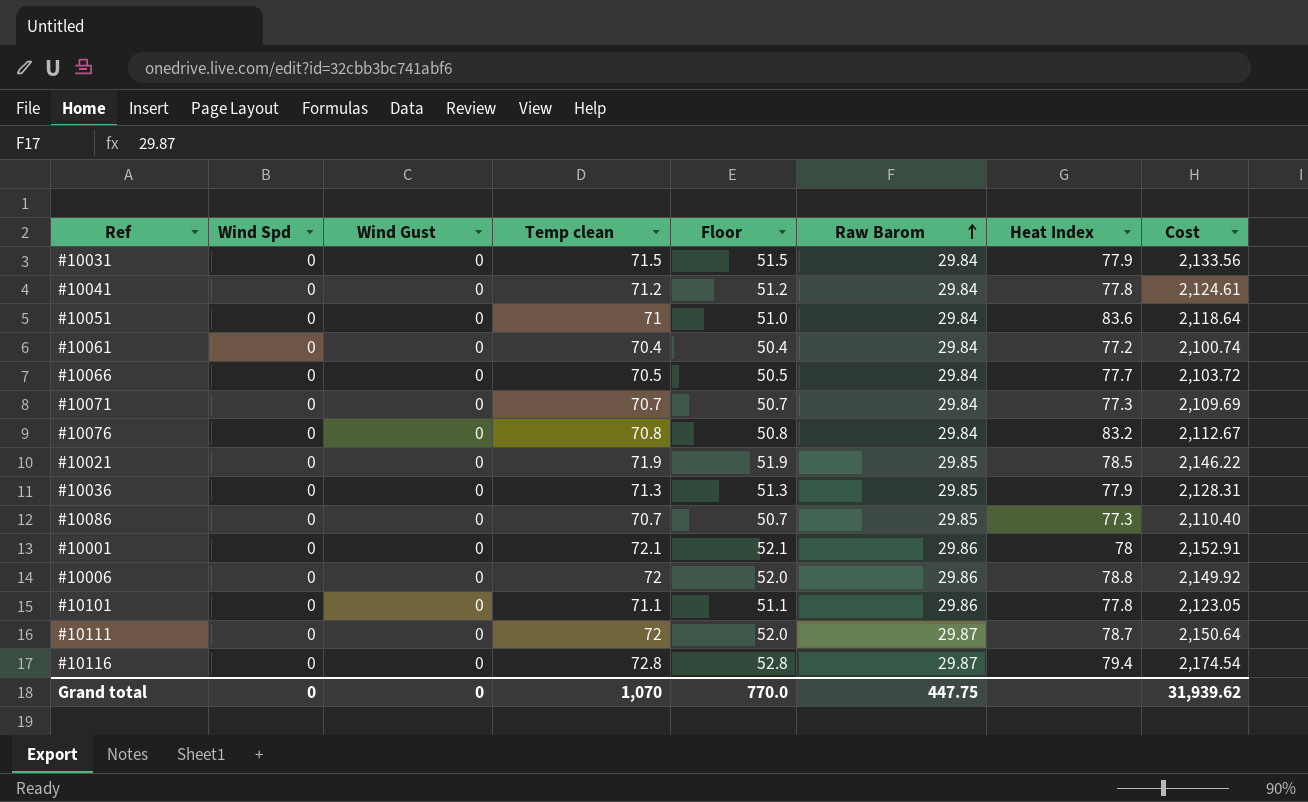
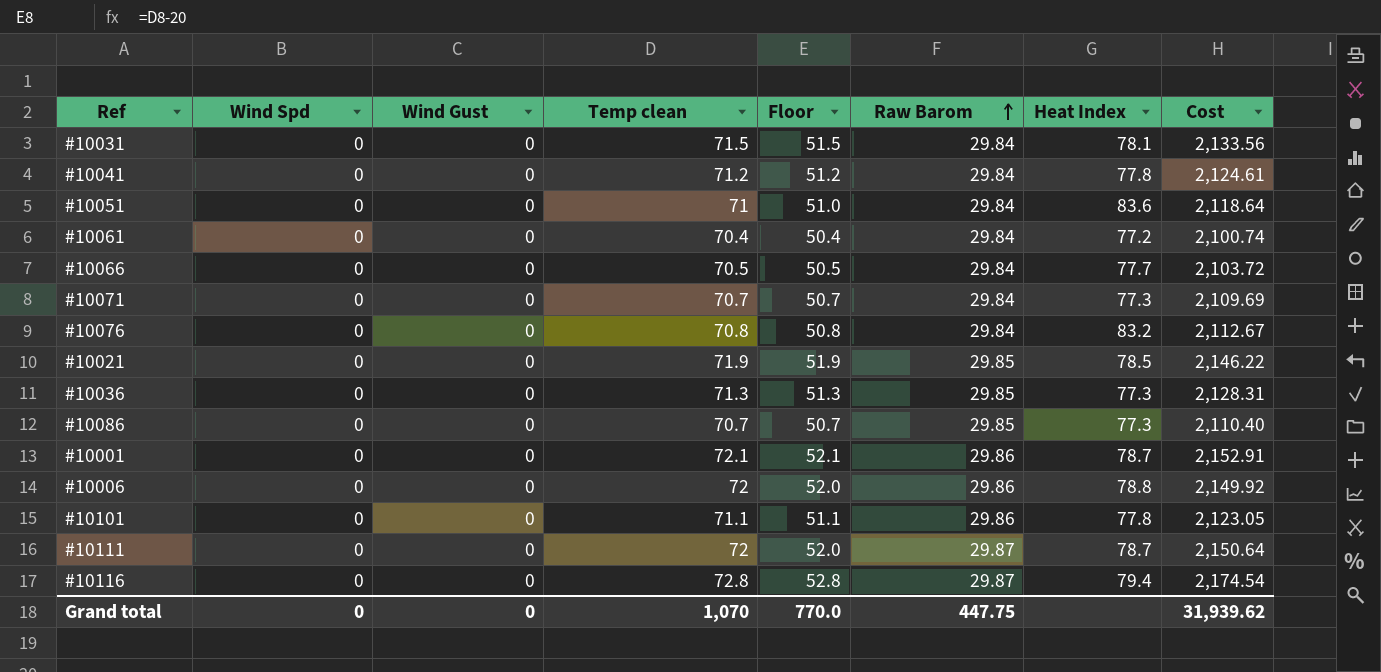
#10031 | Heat Index: 77.9 -> 78.1
#10036 | Heat Index: 77.9 -> 77.3
#10001 | Heat Index: 78 -> 78.7

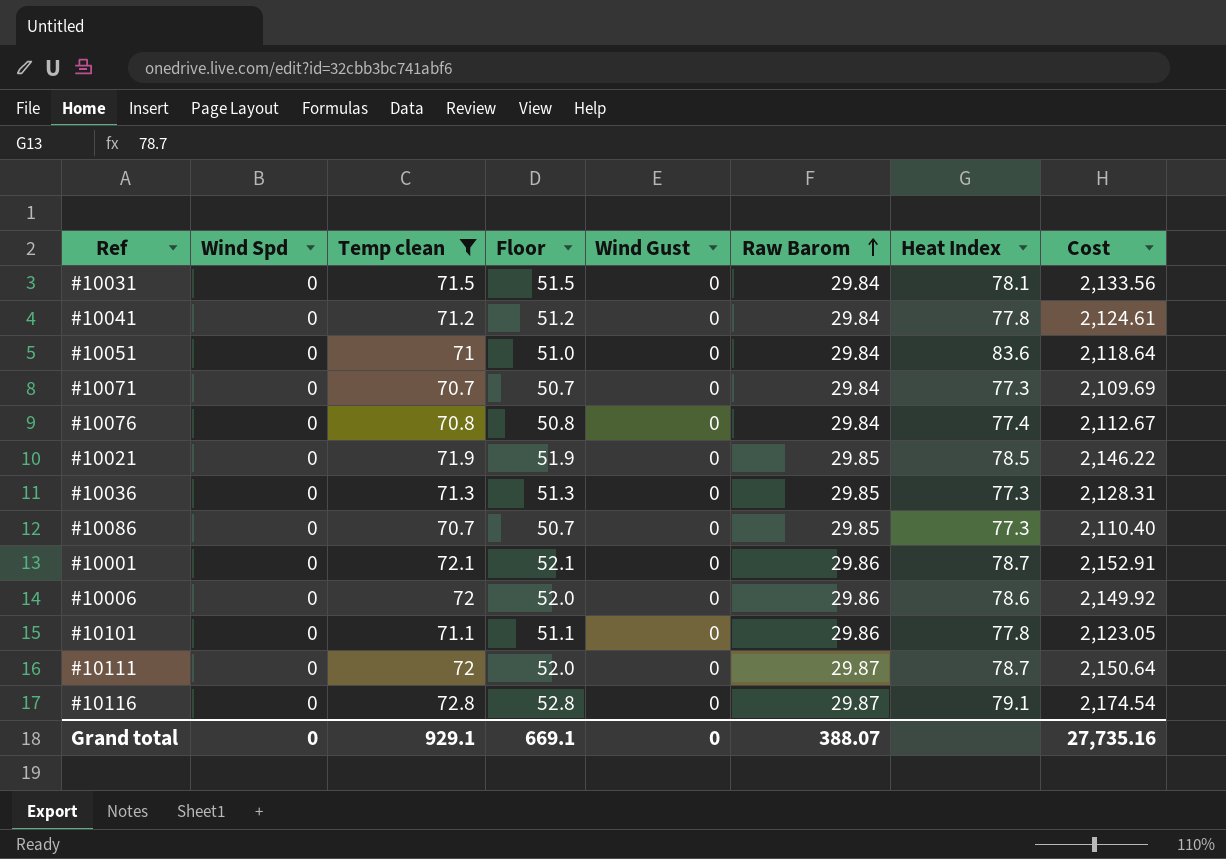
filter: none -> Temp clean >= 70.7
column Wind Gust | position: 3 -> 5
#10076 | Heat Index: 83.2 -> 77.4
#10006 | Heat Index: 78.8 -> 78.6
#10116 | Heat Index: 79.4 -> 79.1
Grand total | Temp clean: 1,070 -> 929.1
Grand total | Floor: 770.0 -> 669.1
Grand total | Raw Barom: 447.75 -> 388.07
Grand total | Cost: 31,939.62 -> 27,735.16

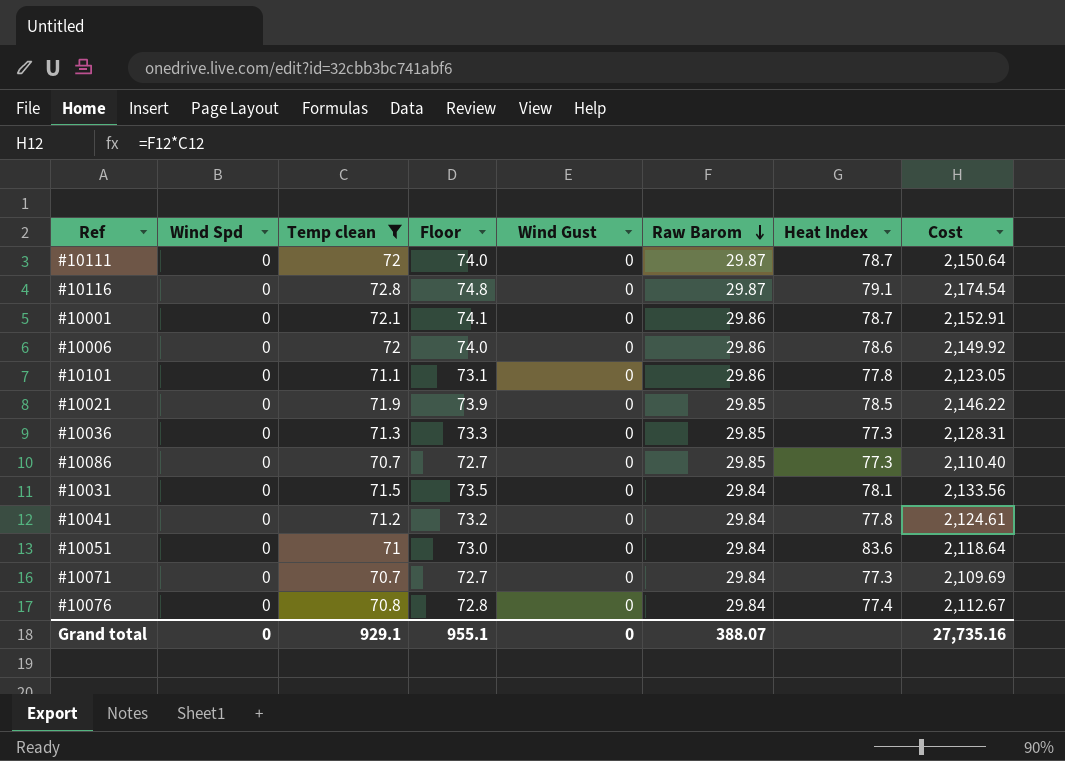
row order: Raw Barom ascending -> Raw Barom descending
column Floor | formula: [Temp clean] - 20 -> [Temp clean] + 2
Grand total | Floor: 669.1 -> 955.1

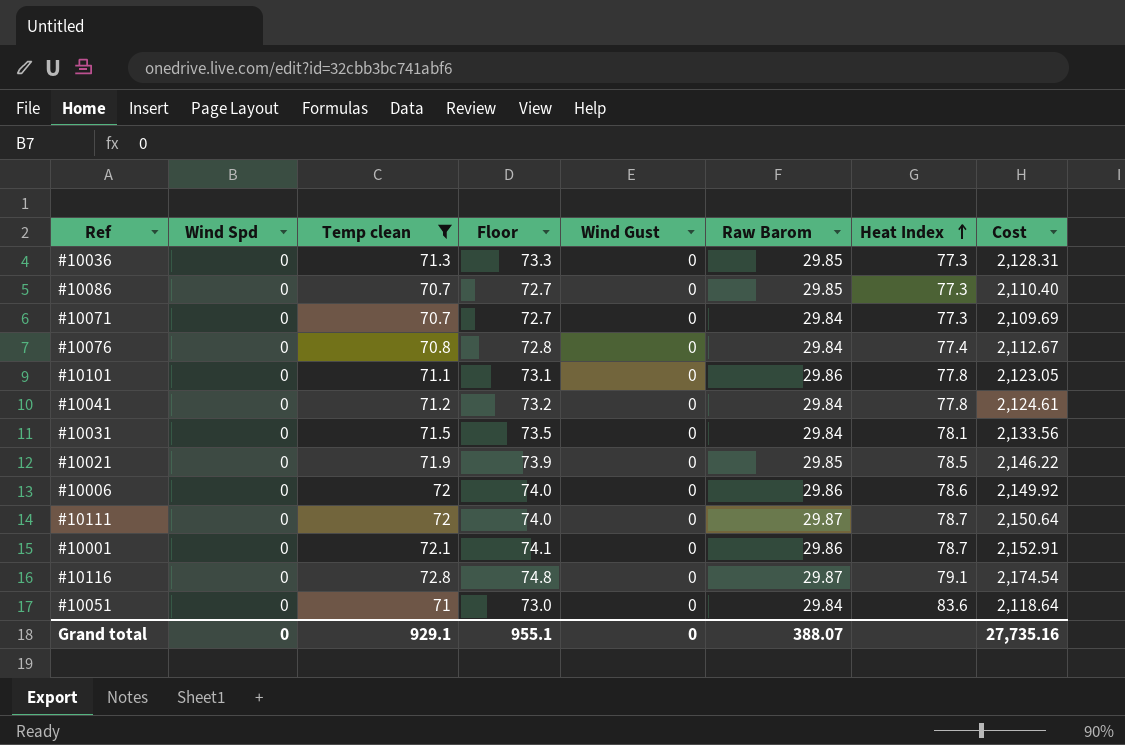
row order: Raw Barom descending -> Heat Index ascending

